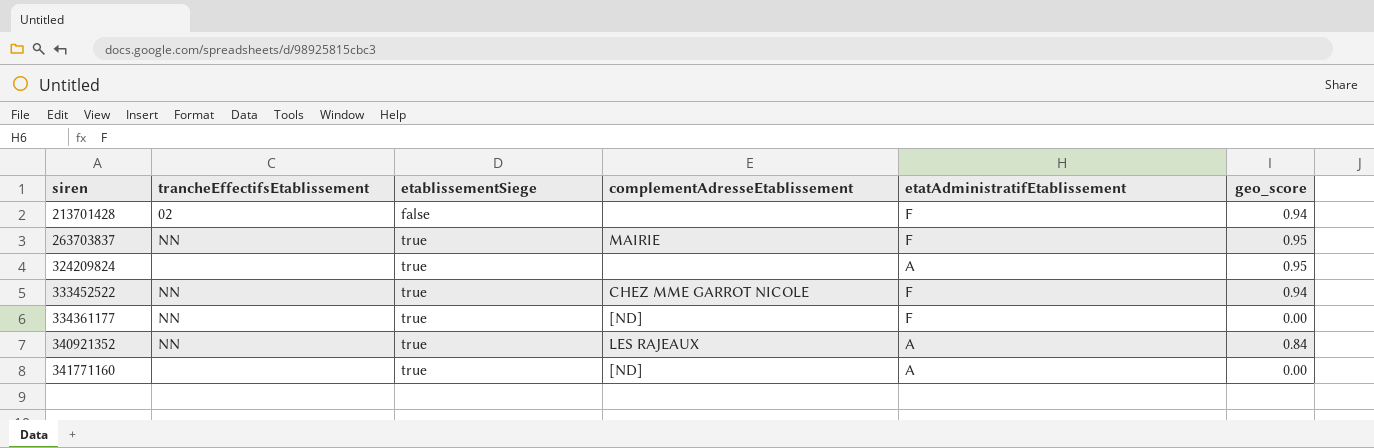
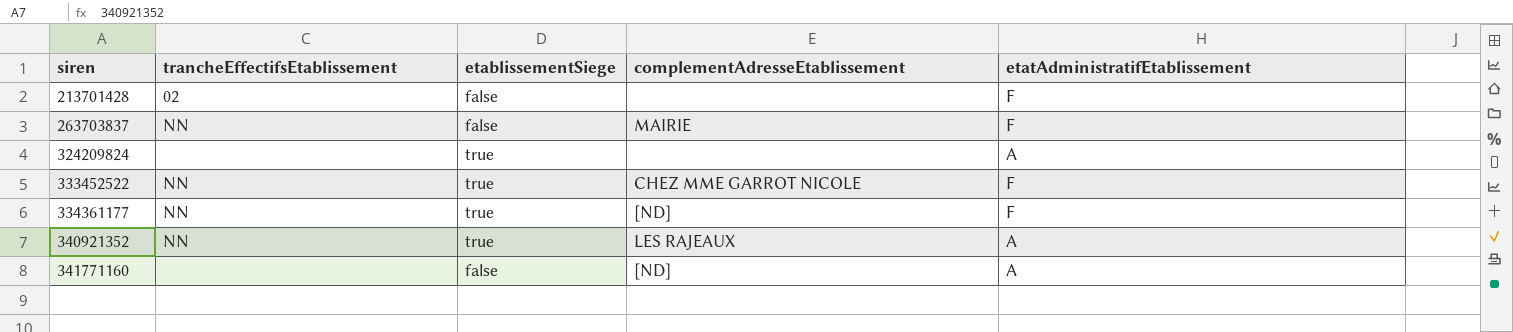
column geo_score | position: 6 -> none
263703837 | etablissementSiege: true -> false
341771160 | etablissementSiege: true -> false

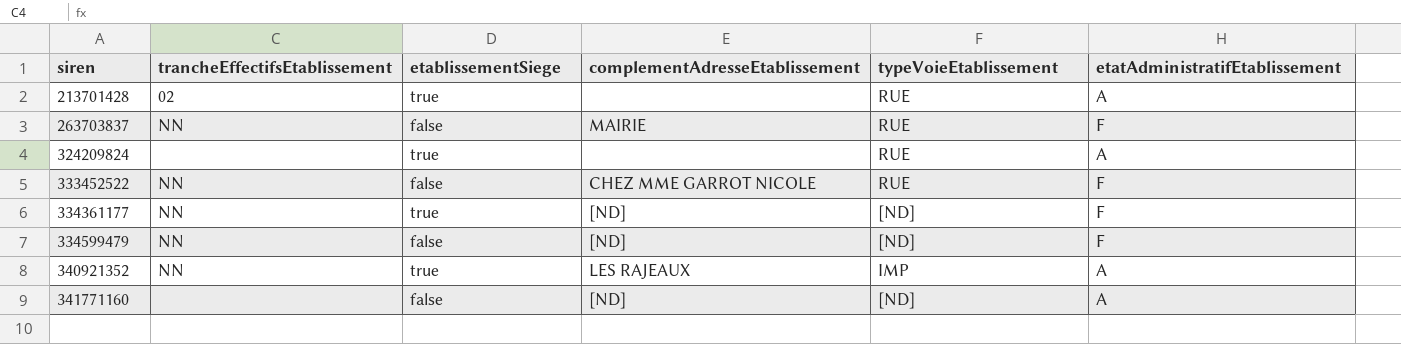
column typeVoieEtablissement | position: none -> 5
213701428 | etablissementSiege: false -> true
213701428 | etatAdministratifEtablissement: F -> A
333452522 | etablissementSiege: true -> false
row 334599479: none -> NN | false | [ND] | [ND] | F

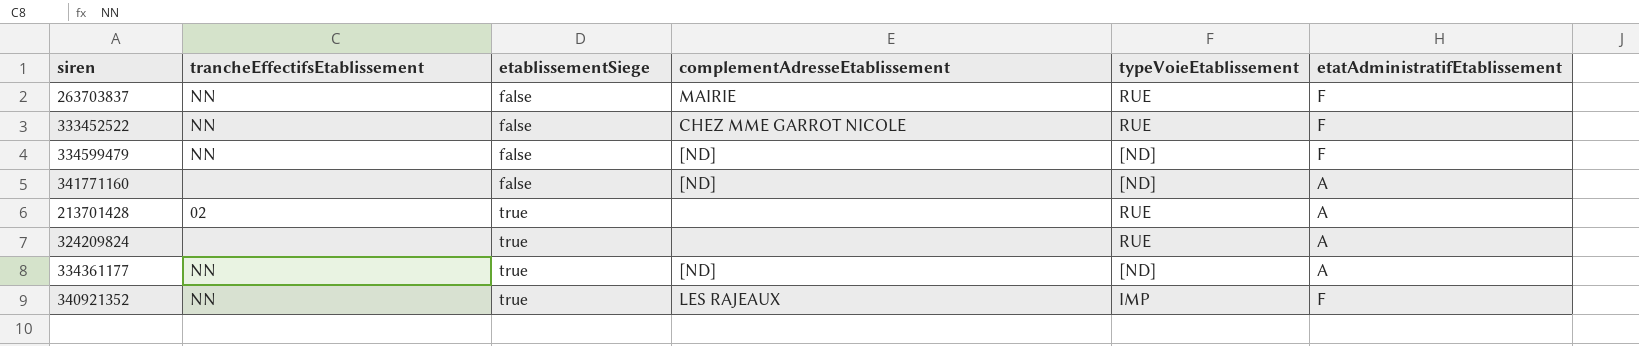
row order: siren ascending -> etablissementSiege ascending
334361177 | etatAdministratifEtablissement: F -> A
340921352 | etatAdministratifEtablissement: A -> F

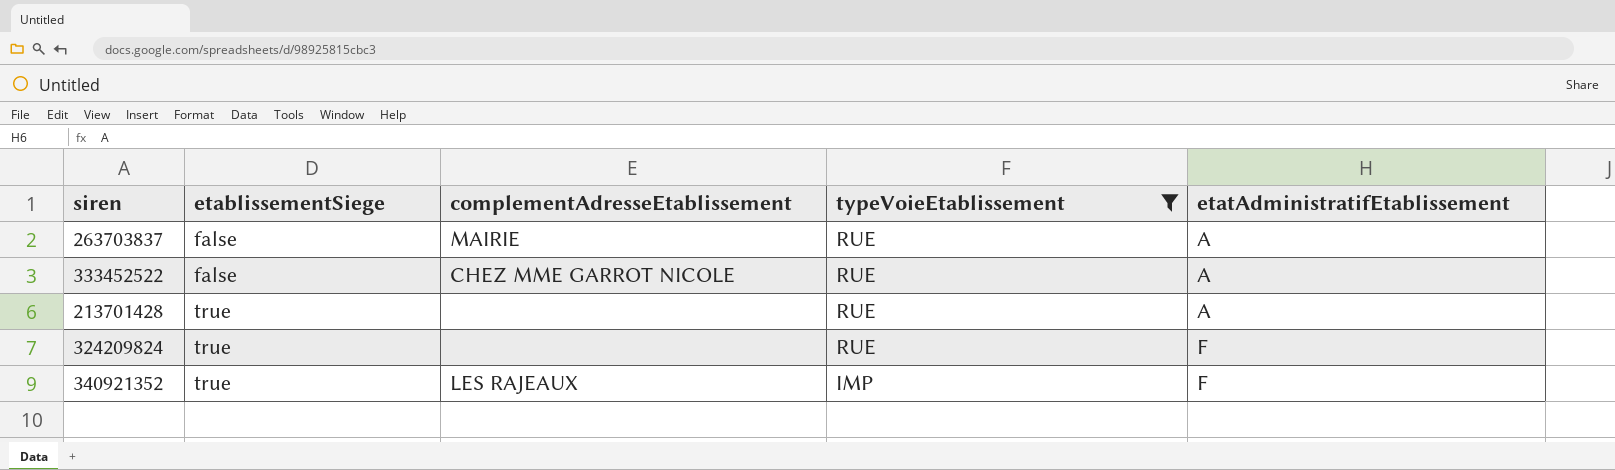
filter: none -> typeVoieEtablissement != [ND]
column trancheEffectifsEtablissement | position: 2 -> none
263703837 | etatAdministratifEtablissement: F -> A
333452522 | etatAdministratifEtablissement: F -> A
324209824 | etatAdministratifEtablissement: A -> F

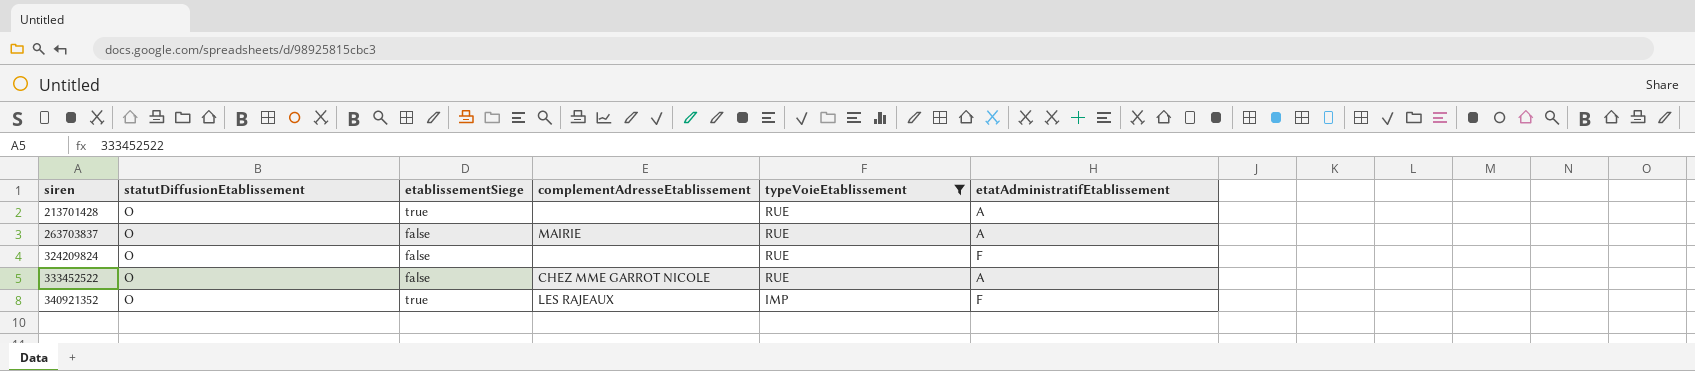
row order: etablissementSiege ascending -> siren ascending
column statutDiffusionEtablissement | position: none -> 2
324209824 | etablissementSiege: true -> false

